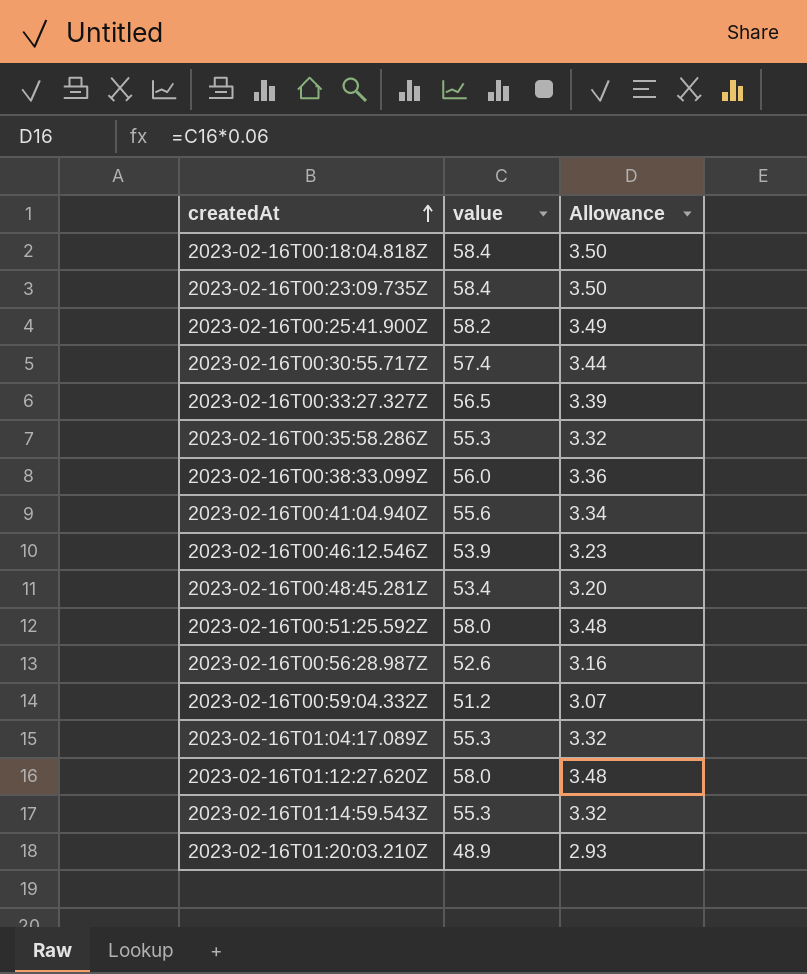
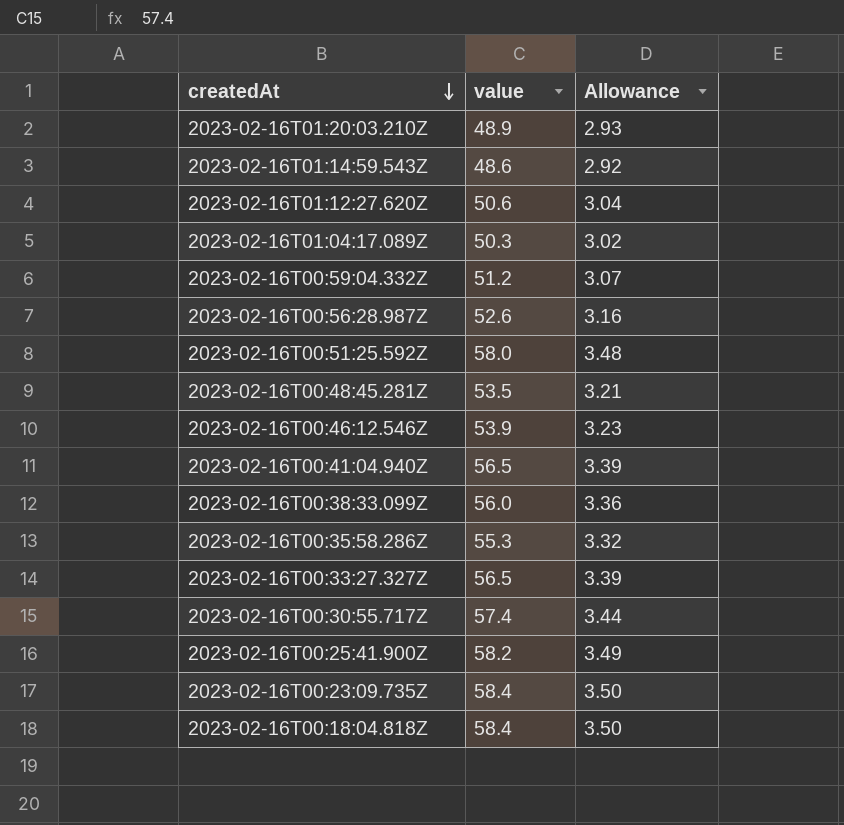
row order: createdAt ascending -> createdAt descending
2023-02-16T01:14:59.543Z | value: 55.3 -> 48.6
2023-02-16T01:14:59.543Z | Allowance: 3.32 -> 2.92
2023-02-16T01:12:27.620Z | value: 58.0 -> 50.6
2023-02-16T01:12:27.620Z | Allowance: 3.48 -> 3.04
2023-02-16T01:04:17.089Z | value: 55.3 -> 50.3
2023-02-16T01:04:17.089Z | Allowance: 3.32 -> 3.02
2023-02-16T00:48:45.281Z | value: 53.4 -> 53.5
2023-02-16T00:48:45.281Z | Allowance: 3.20 -> 3.21
2023-02-16T00:41:04.940Z | value: 55.6 -> 56.5
2023-02-16T00:41:04.940Z | Allowance: 3.34 -> 3.39

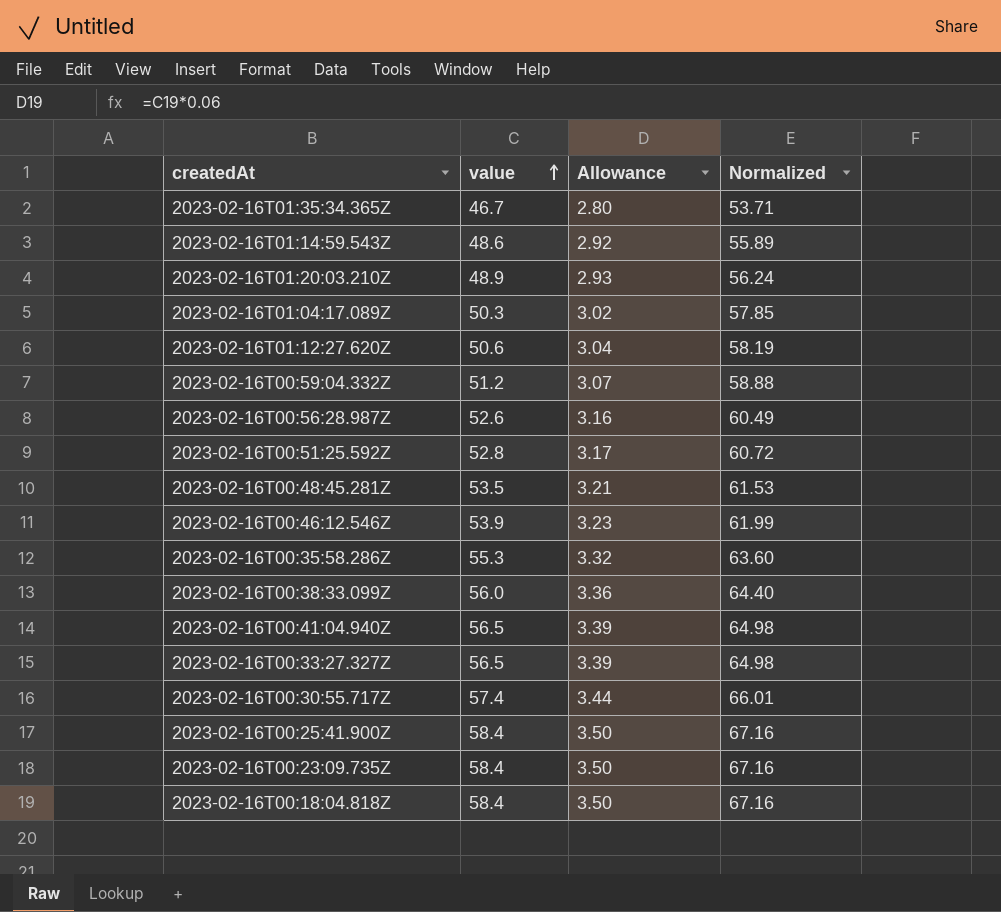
row order: createdAt descending -> value ascending
column Normalized | formula: none -> [value] * 1.15
row 2023-02-16T01:35:34.365Z: none -> 46.7 | 2.80 | 53.71
2023-02-16T00:51:25.592Z | value: 58.0 -> 52.8
2023-02-16T00:51:25.592Z | Allowance: 3.48 -> 3.17
2023-02-16T00:25:41.900Z | value: 58.2 -> 58.4
2023-02-16T00:25:41.900Z | Allowance: 3.49 -> 3.50

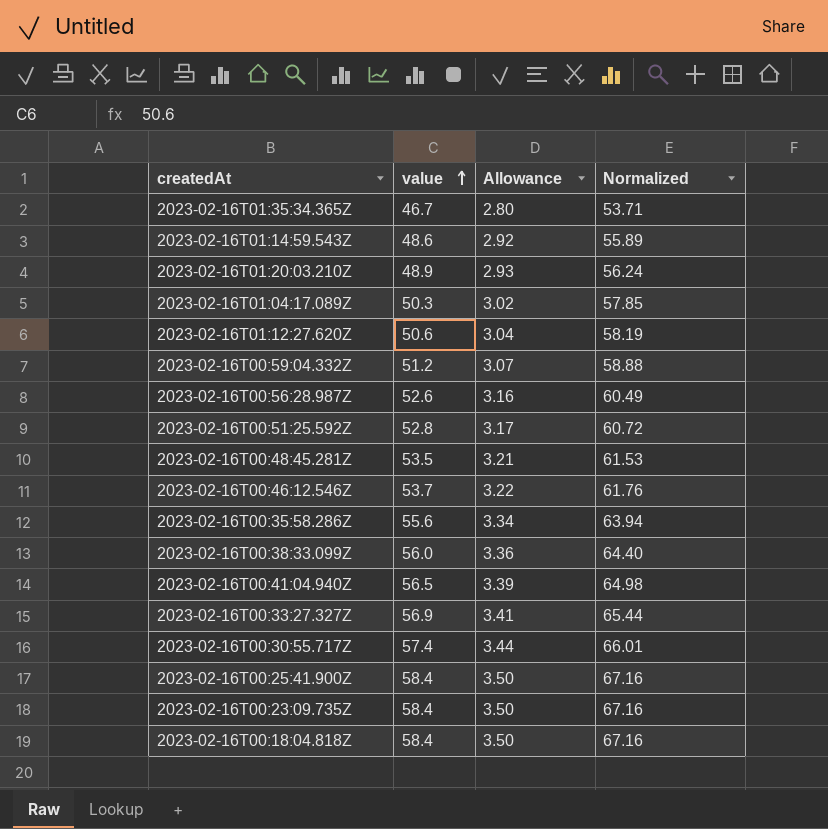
2023-02-16T00:46:12.546Z | value: 53.9 -> 53.7
2023-02-16T00:46:12.546Z | Allowance: 3.23 -> 3.22
2023-02-16T00:46:12.546Z | Normalized: 61.99 -> 61.76
2023-02-16T00:35:58.286Z | value: 55.3 -> 55.6
2023-02-16T00:35:58.286Z | Allowance: 3.32 -> 3.34
2023-02-16T00:35:58.286Z | Normalized: 63.60 -> 63.94
2023-02-16T00:33:27.327Z | value: 56.5 -> 56.9
2023-02-16T00:33:27.327Z | Allowance: 3.39 -> 3.41
2023-02-16T00:33:27.327Z | Normalized: 64.98 -> 65.44

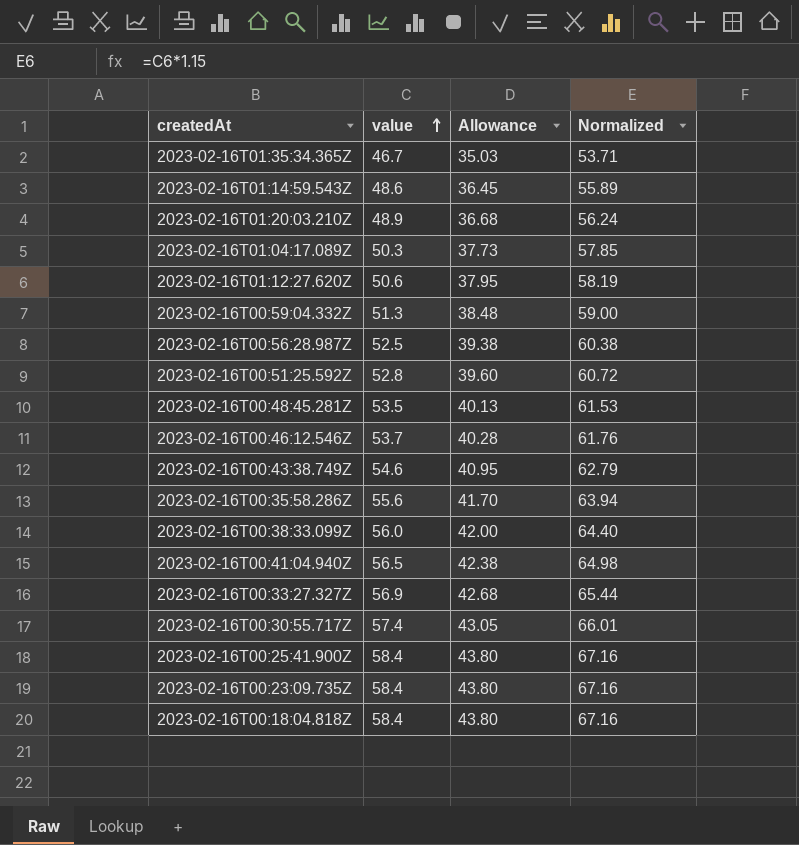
column Allowance | formula: [value] * 0.06 -> [value] * 0.75
2023-02-16T00:59:04.332Z | value: 51.2 -> 51.3
2023-02-16T00:59:04.332Z | Normalized: 58.88 -> 59.00
2023-02-16T00:56:28.987Z | value: 52.6 -> 52.5
2023-02-16T00:56:28.987Z | Normalized: 60.49 -> 60.38
row 2023-02-16T00:43:38.749Z: none -> 54.6 | 40.95 | 62.79

